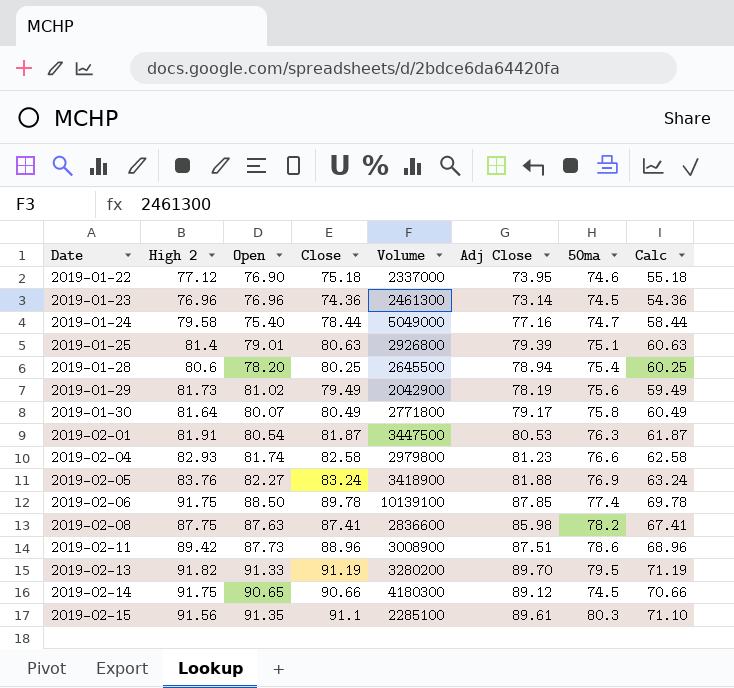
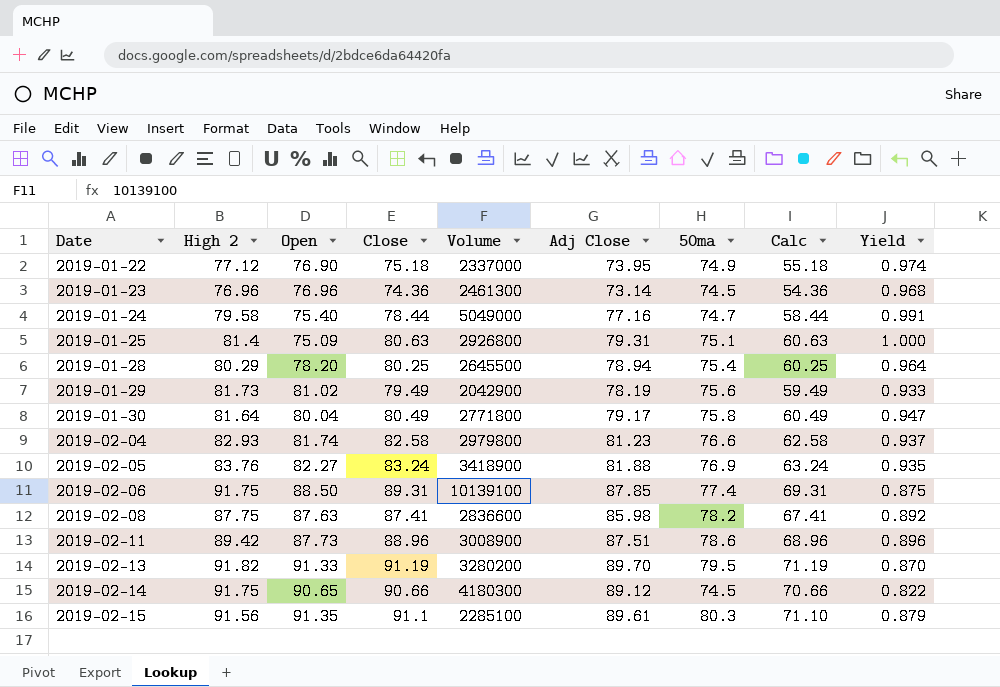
column Yield | formula: none -> [50ma] / [Open]
row 2019-02-01: 81.91 | 80.54 | 81.87 | 3447500 | 80.53 | 76.3 | 61.87 -> none
2019-01-22 | 50ma: 74.6 -> 74.9
2019-01-25 | Open: 79.01 -> 75.09
2019-01-25 | Adj Close: 79.39 -> 79.31
2019-01-28 | High 2: 80.6 -> 80.29
2019-01-30 | Open: 80.07 -> 80.04
2019-02-06 | Close: 89.78 -> 89.31
2019-02-06 | Calc: 69.78 -> 69.31

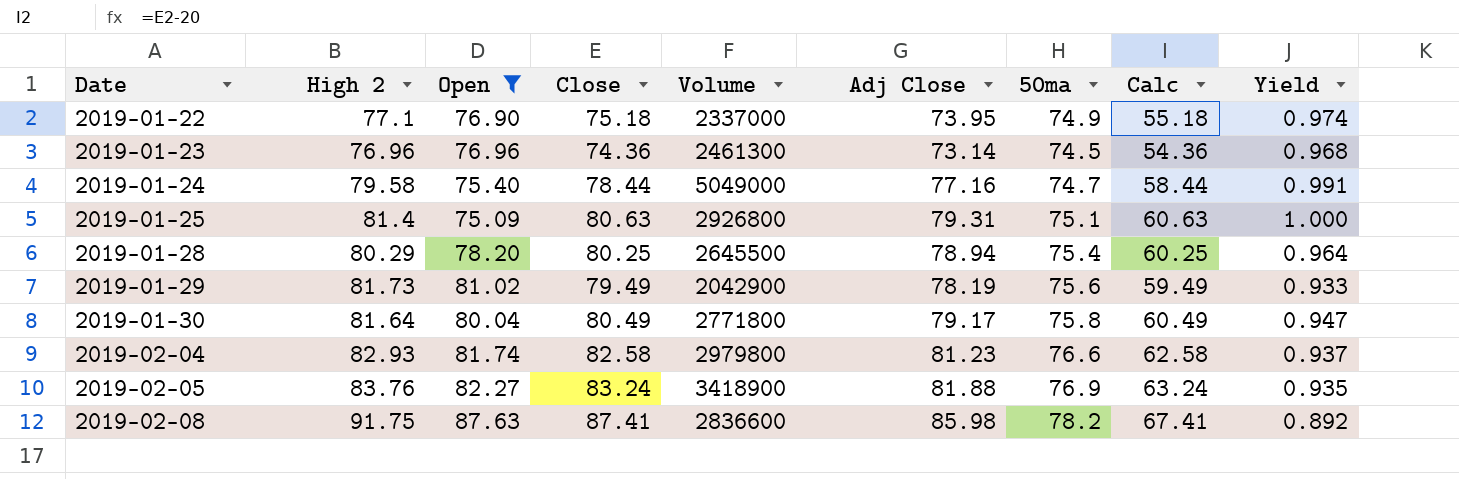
filter: none -> Open <= 87.63
2019-01-22 | High 2: 77.12 -> 77.1
2019-02-08 | High 2: 87.75 -> 91.75

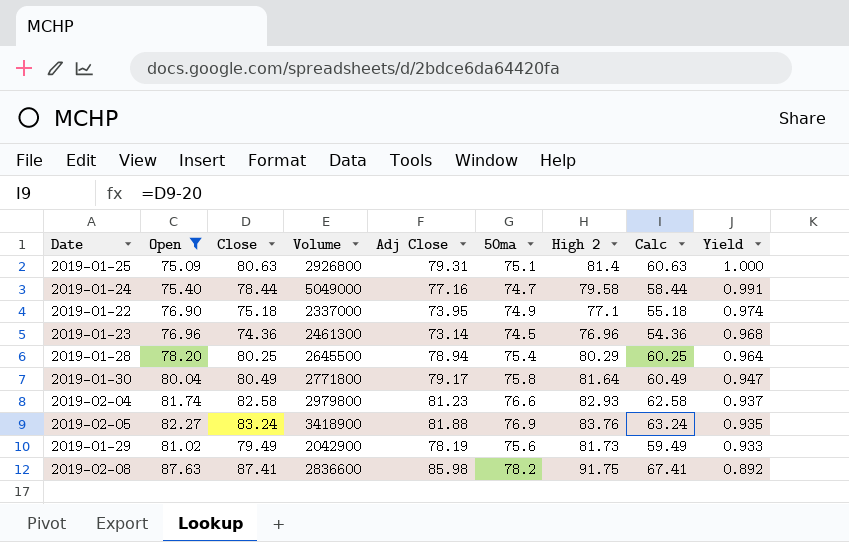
row order: Date ascending -> Yield descending
column High 2 | position: 2 -> 7

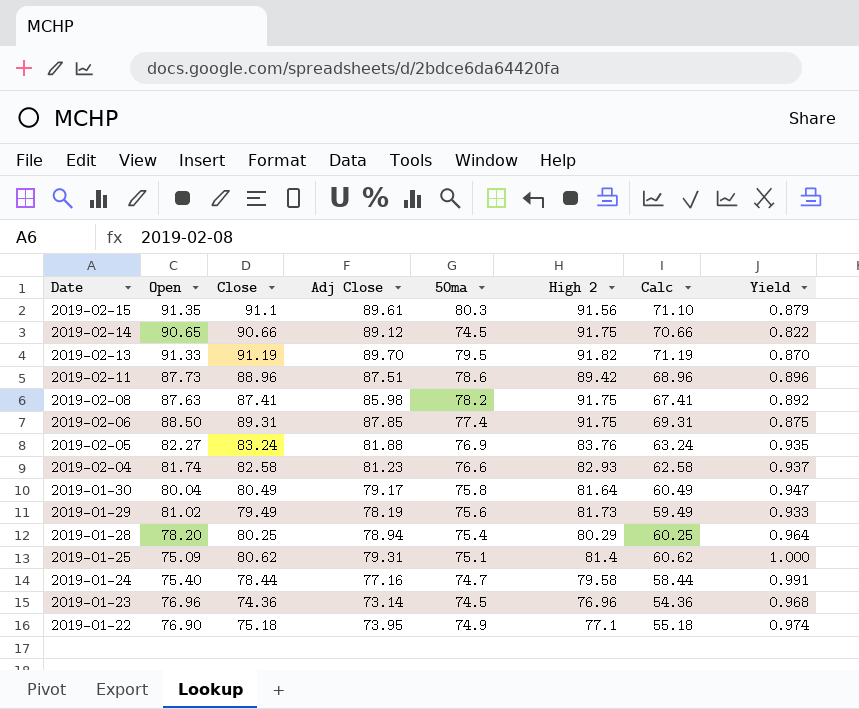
filter: Open <= 87.63 -> none
row order: Yield descending -> Date descending
column Volume | position: 4 -> none
2019-01-25 | Close: 80.63 -> 80.62
2019-01-25 | Calc: 60.63 -> 60.62

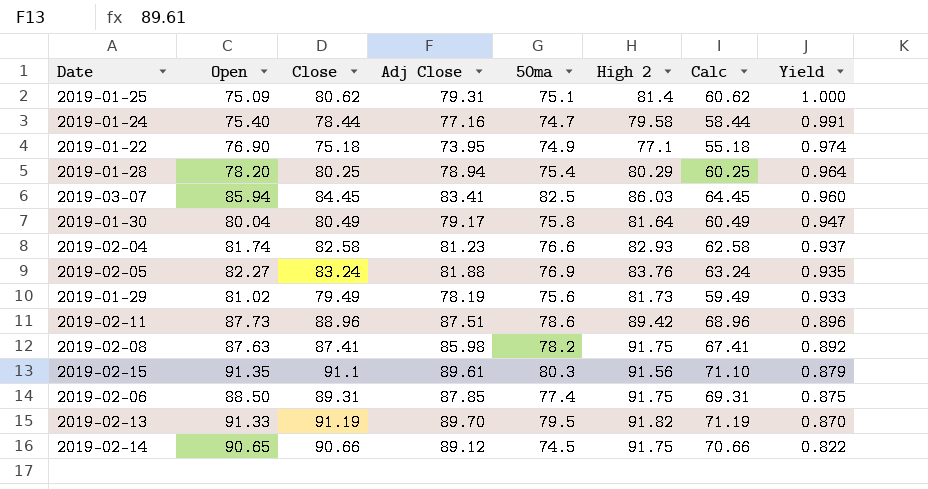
row order: Date descending -> Yield descending
row 2019-01-23: 76.96 | 74.36 | 73.14 | 74.5 | 76.96 | 54.36 | 0.968 -> none
row 2019-03-07: none -> 85.94 | 84.45 | 83.41 | 82.5 | 86.03 | 64.45 | 0.960

